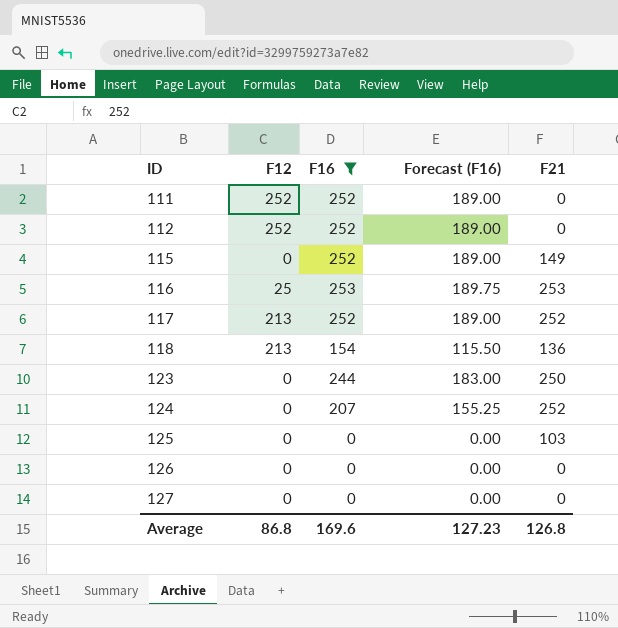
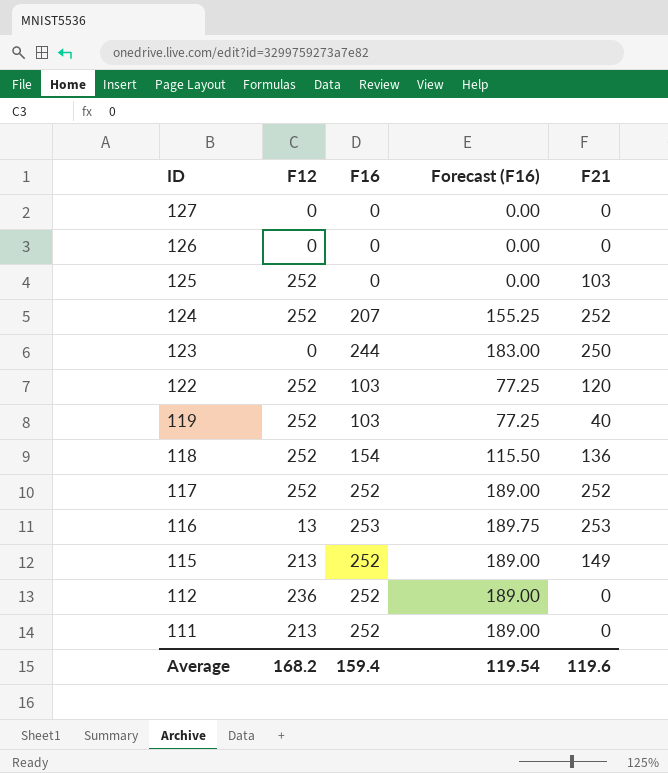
filter: F16 != 103 -> none
row order: ID ascending -> ID descending
125 | F12: 0 -> 252
124 | F12: 0 -> 252
118 | F12: 213 -> 252
117 | F12: 213 -> 252
116 | F12: 25 -> 13
115 | F12: 0 -> 213
112 | F12: 252 -> 236
111 | F12: 252 -> 213
Average | F12: 86.8 -> 168.2
Average | F16: 169.6 -> 159.4
Average | Forecast (F16): 127.23 -> 119.54
Average | F21: 126.8 -> 119.6

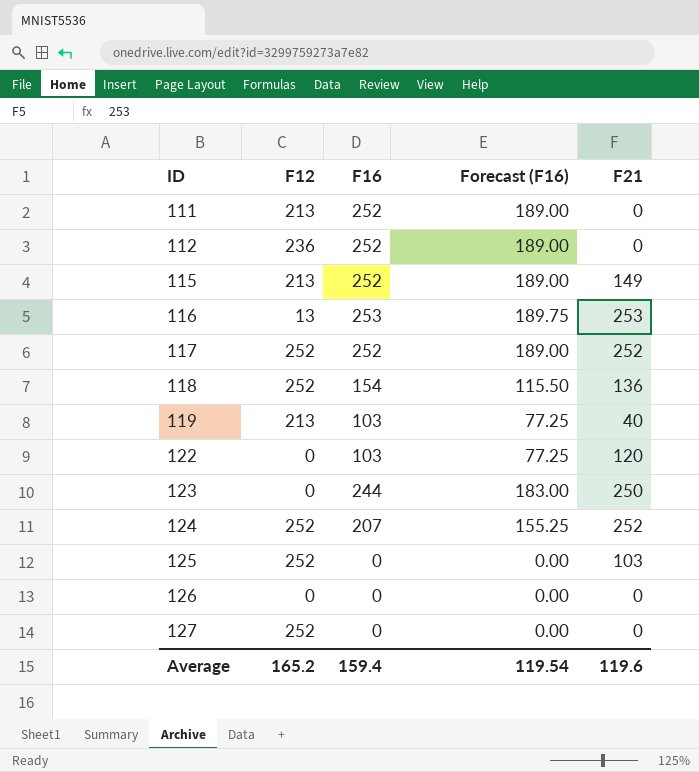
row order: ID descending -> ID ascending
119 | F12: 252 -> 213
122 | F12: 252 -> 0
127 | F12: 0 -> 252
Average | F12: 168.2 -> 165.2

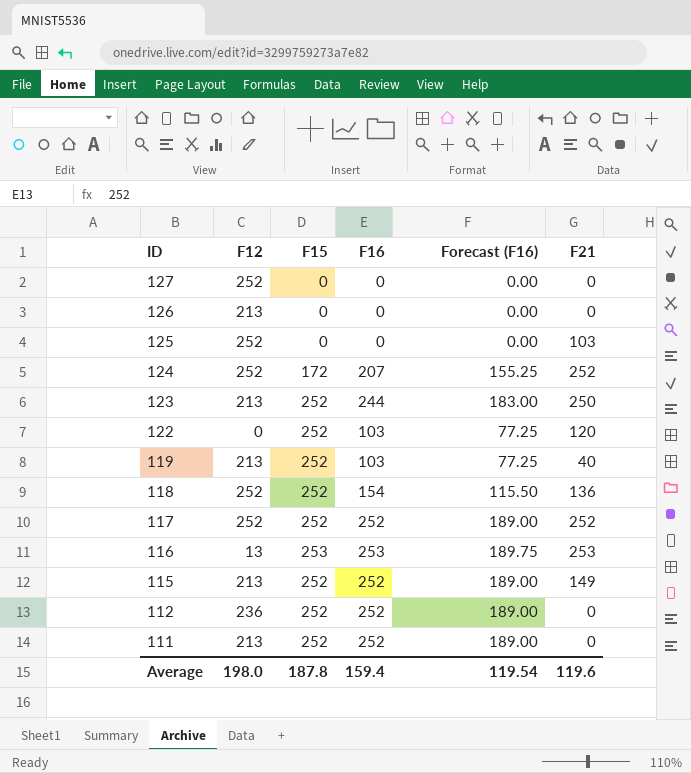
row order: ID ascending -> ID descending
column F15 | position: none -> 3
126 | F12: 0 -> 213
123 | F12: 0 -> 213
Average | F12: 165.2 -> 198.0

